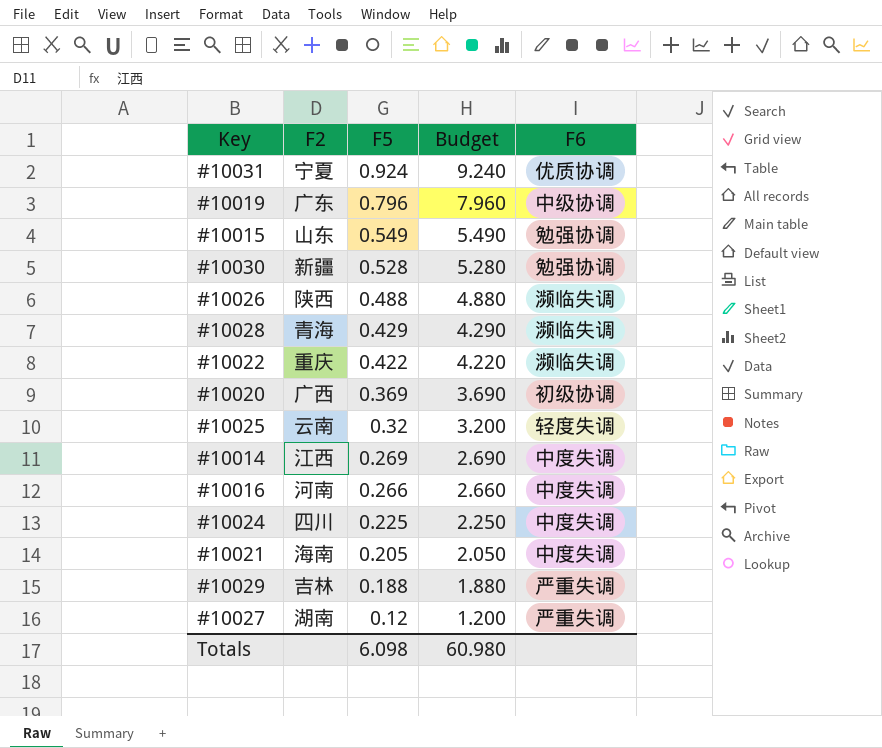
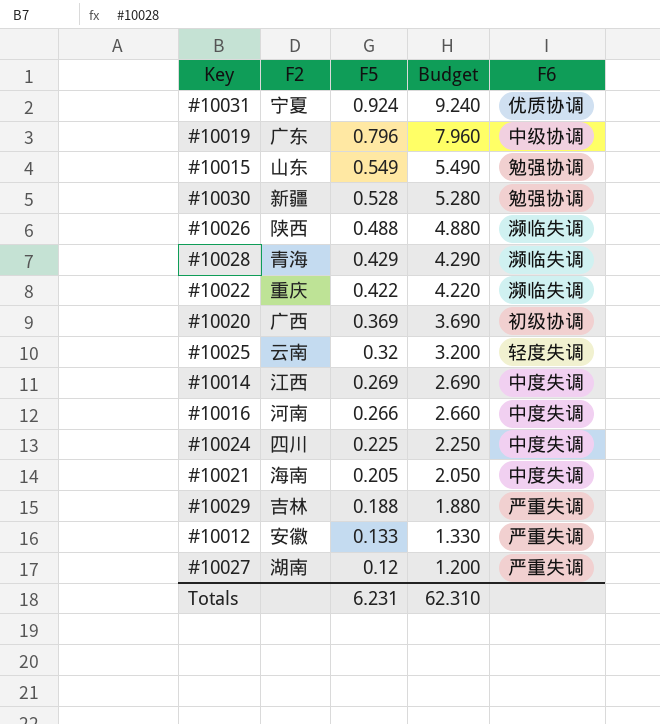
row #10012: none -> 安徽 | 0.133 | 1.330 | 严重失调
Totals | F5: 6.098 -> 6.231
Totals | Budget: 60.980 -> 62.310

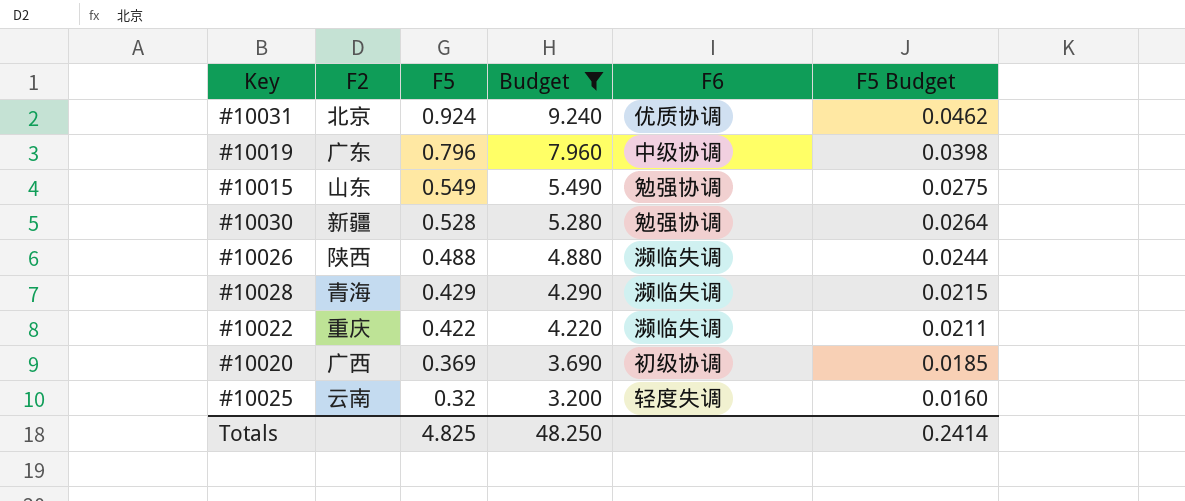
filter: none -> Budget >= 3.200
column F5 Budget | formula: none -> [F5] * 0.05
#10031 | F2: 宁夏 -> 北京
Totals | F5: 6.231 -> 4.825
Totals | Budget: 62.310 -> 48.250

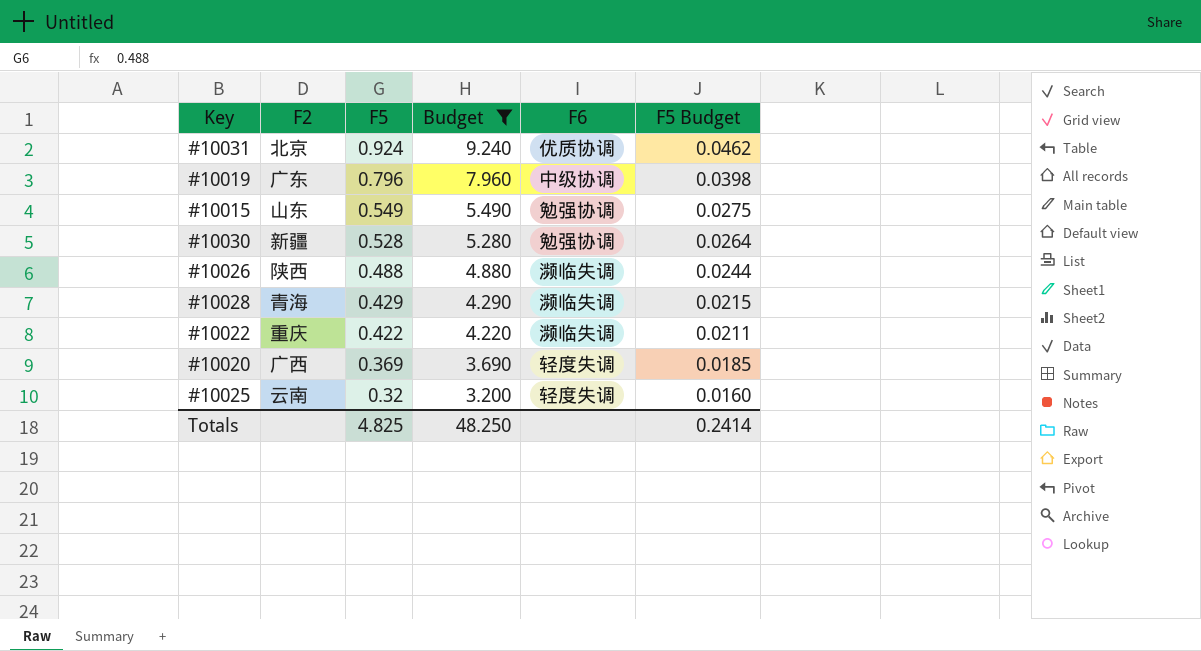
#10020 | F6: 初级协调 -> 轻度失调

